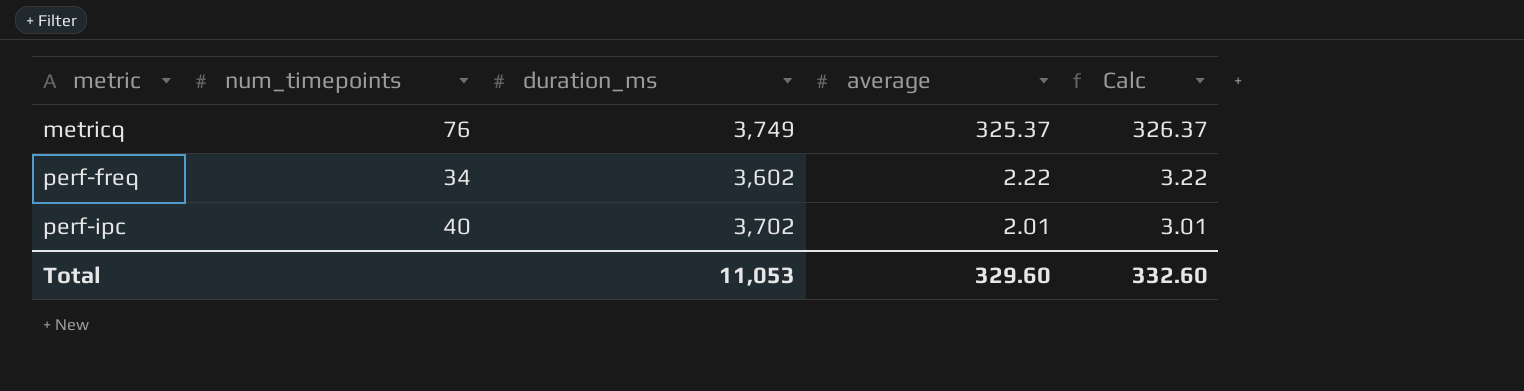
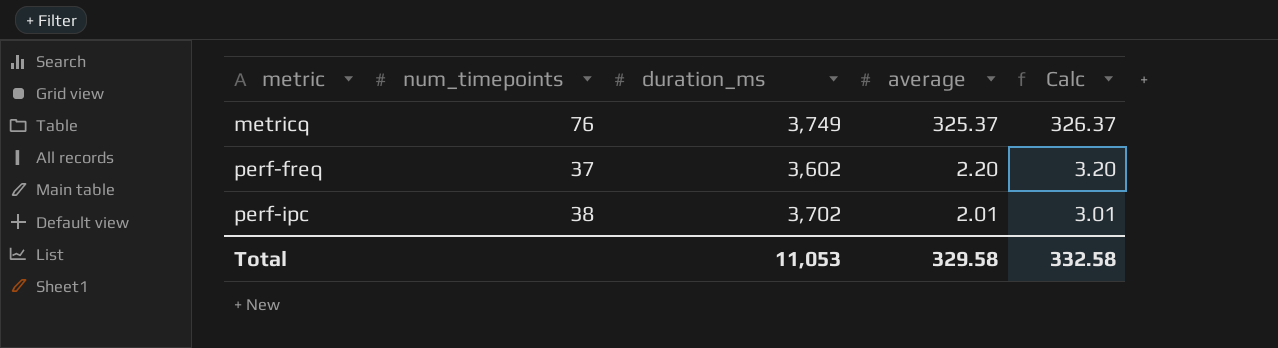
perf-freq | num_timepoints: 34 -> 37
perf-freq | average: 2.22 -> 2.20
perf-freq | Calc: 3.22 -> 3.20
perf-ipc | num_timepoints: 40 -> 38
Total | average: 329.60 -> 329.58
Total | Calc: 332.60 -> 332.58

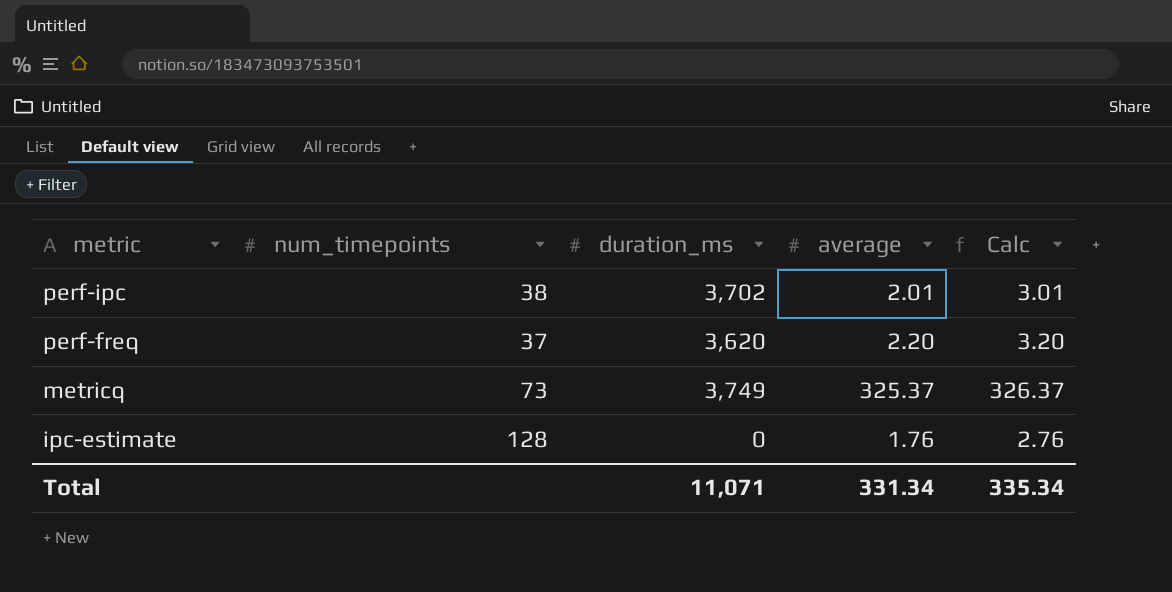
row order: metric ascending -> metric descending
perf-freq | duration_ms: 3,602 -> 3,620
metricq | num_timepoints: 76 -> 73
row ipc-estimate: none -> 128 | 0 | 1.76 | 2.76
Total | duration_ms: 11,053 -> 11,071
Total | average: 329.58 -> 331.34
Total | Calc: 332.58 -> 335.34

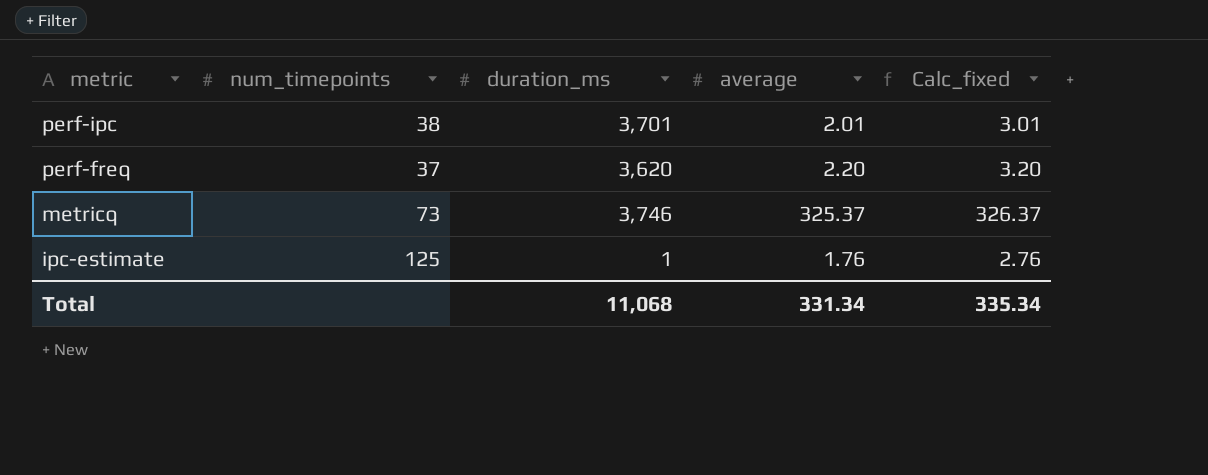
column name: Calc -> Calc_fixed
perf-ipc | duration_ms: 3,702 -> 3,701
metricq | duration_ms: 3,749 -> 3,746
ipc-estimate | num_timepoints: 128 -> 125
ipc-estimate | duration_ms: 0 -> 1
Total | duration_ms: 11,071 -> 11,068

